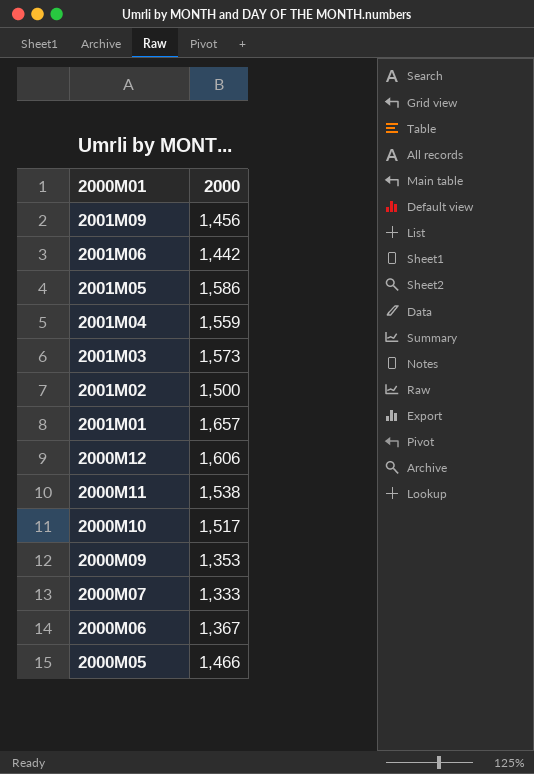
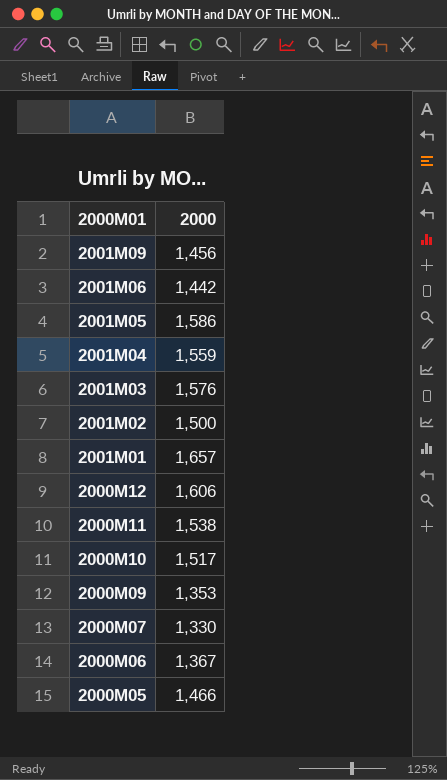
2001M03 | 2000: 1,573 -> 1,576
2000M07 | 2000: 1,333 -> 1,330

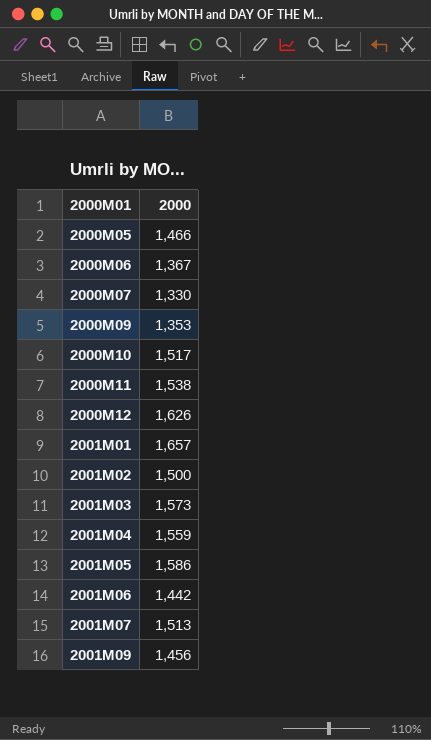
row order: 2000M01 descending -> 2000M01 ascending
2000M12 | 2000: 1,606 -> 1,626
2001M03 | 2000: 1,576 -> 1,573
row 2001M07: none -> 1,513

